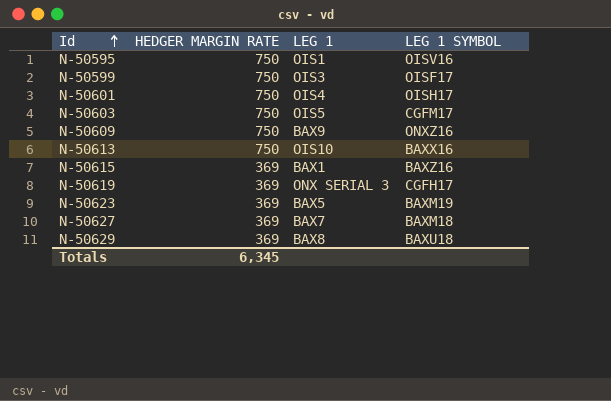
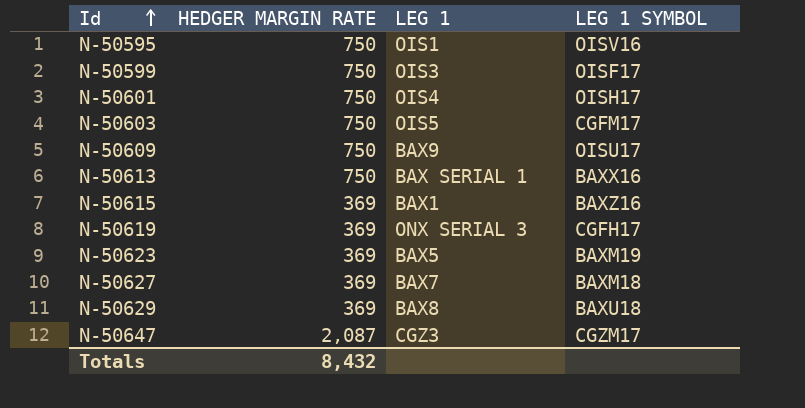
N-50609 | LEG 1 SYMBOL: ONXZ16 -> OISU17
N-50613 | LEG 1: OIS10 -> BAX SERIAL 1
row N-50647: none -> 2,087 | CGZ3 | CGZM17
Totals | HEDGER MARGIN RATE: 6,345 -> 8,432

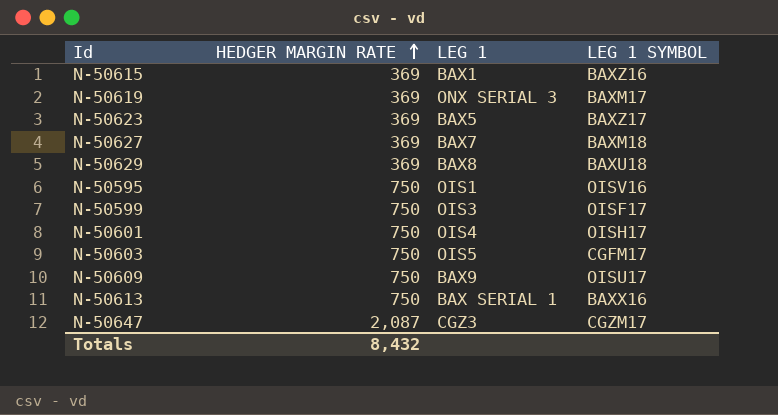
row order: Id ascending -> HEDGER MARGIN RATE ascending
N-50619 | LEG 1 SYMBOL: CGFH17 -> BAXM17
N-50623 | LEG 1 SYMBOL: BAXM19 -> BAXZ17

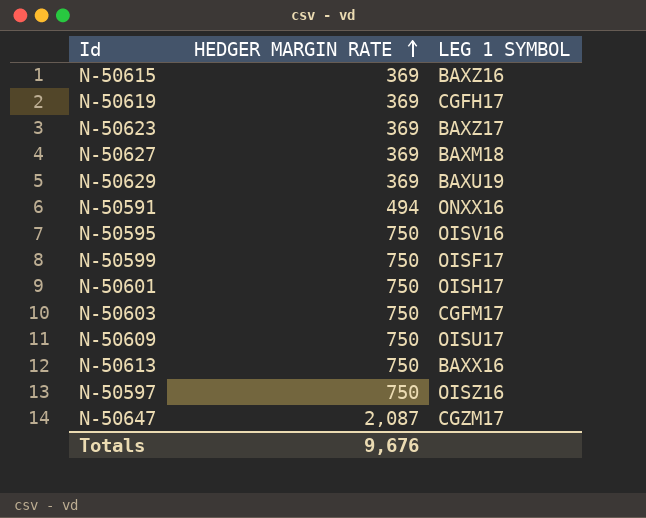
column LEG 1 | position: 3 -> none
N-50619 | LEG 1 SYMBOL: BAXM17 -> CGFH17
N-50629 | LEG 1 SYMBOL: BAXU18 -> BAXU19
row N-50591: none -> 494 | ONXX16
row N-50597: none -> 750 | OISZ16
Totals | HEDGER MARGIN RATE: 8,432 -> 9,676

